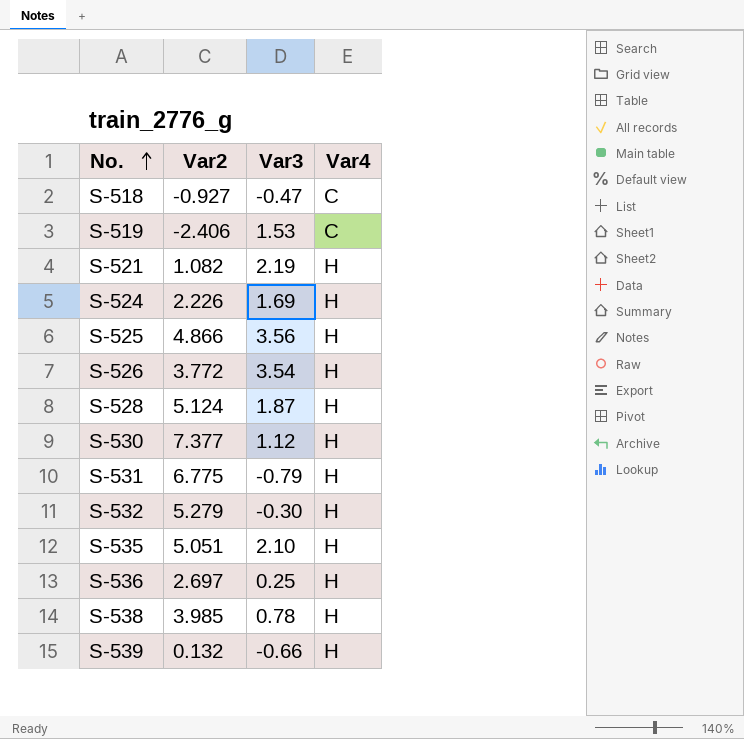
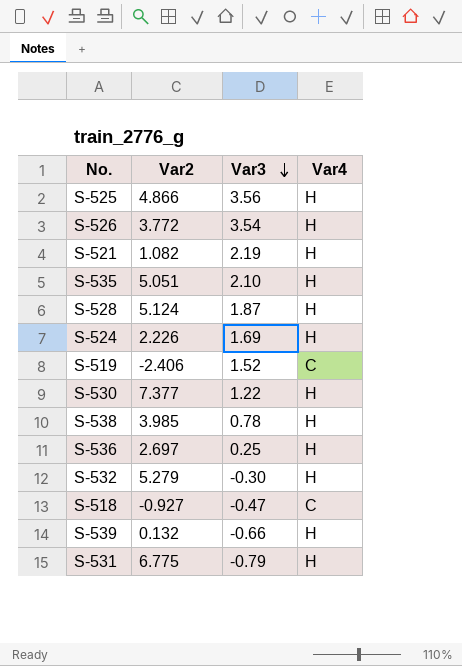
row order: No. ascending -> Var3 descending
S-519 | Var3: 1.53 -> 1.52
S-530 | Var3: 1.12 -> 1.22

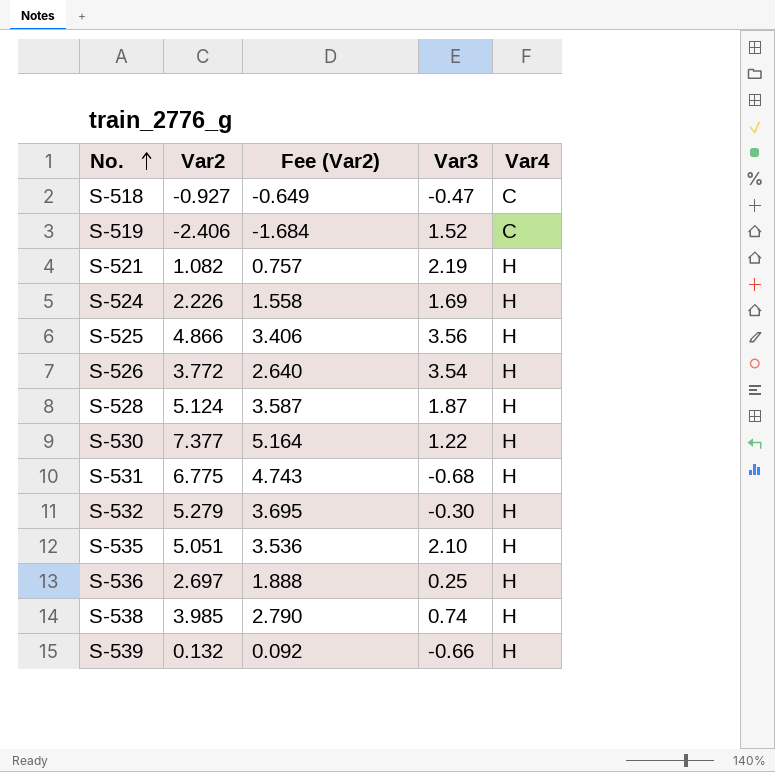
row order: Var3 descending -> No. ascending
column Fee (Var2) | formula: none -> [Var2] * 0.7
S-531 | Var3: -0.79 -> -0.68
S-538 | Var3: 0.78 -> 0.74

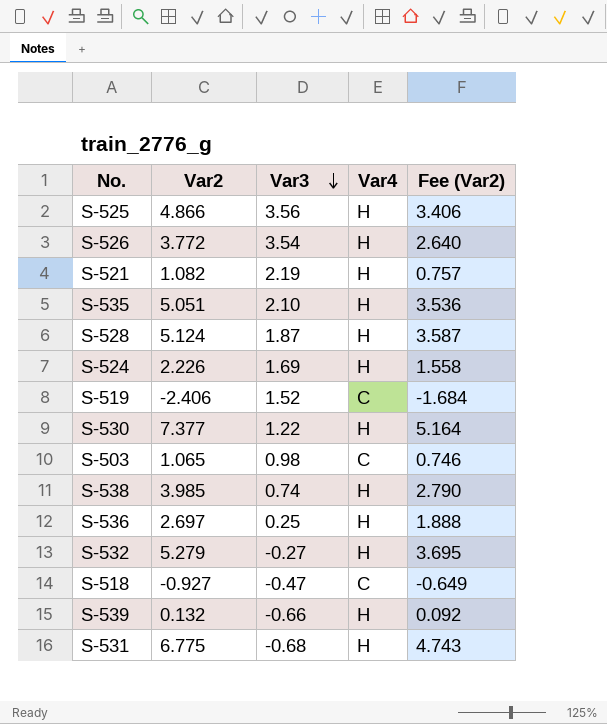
row order: No. ascending -> Var3 descending
column Fee (Var2) | position: 3 -> 5
row S-503: none -> 1.065 | 0.98 | C | 0.746
S-532 | Var3: -0.30 -> -0.27

